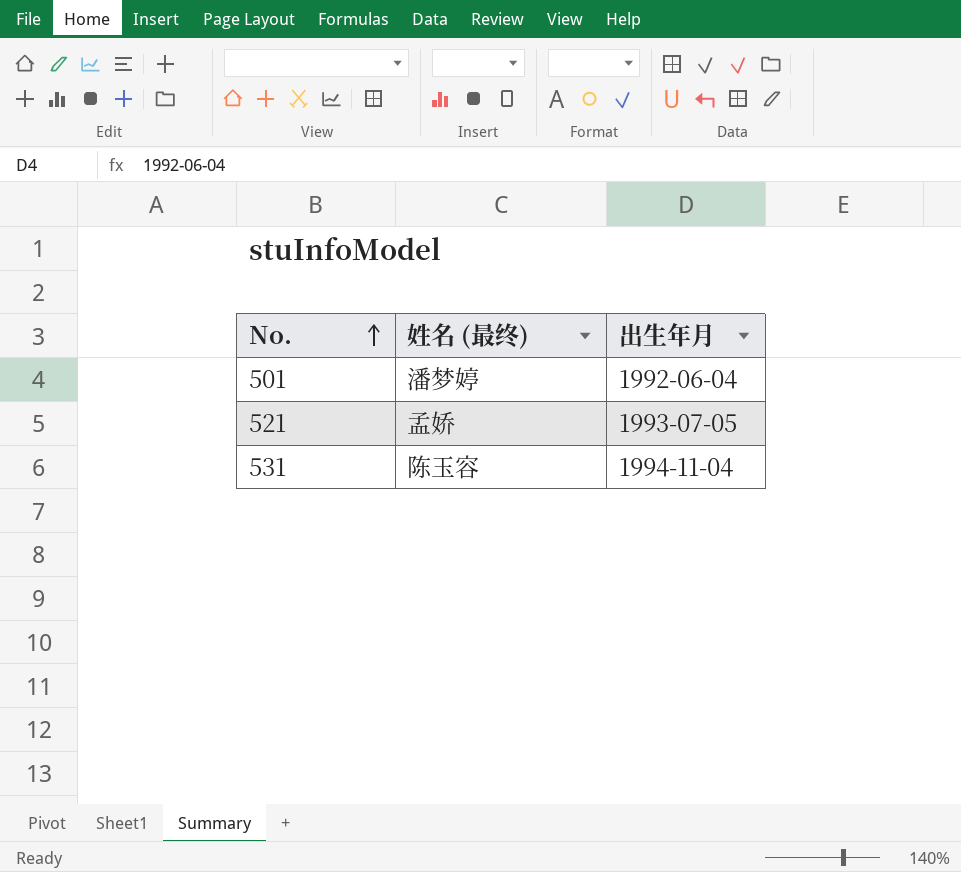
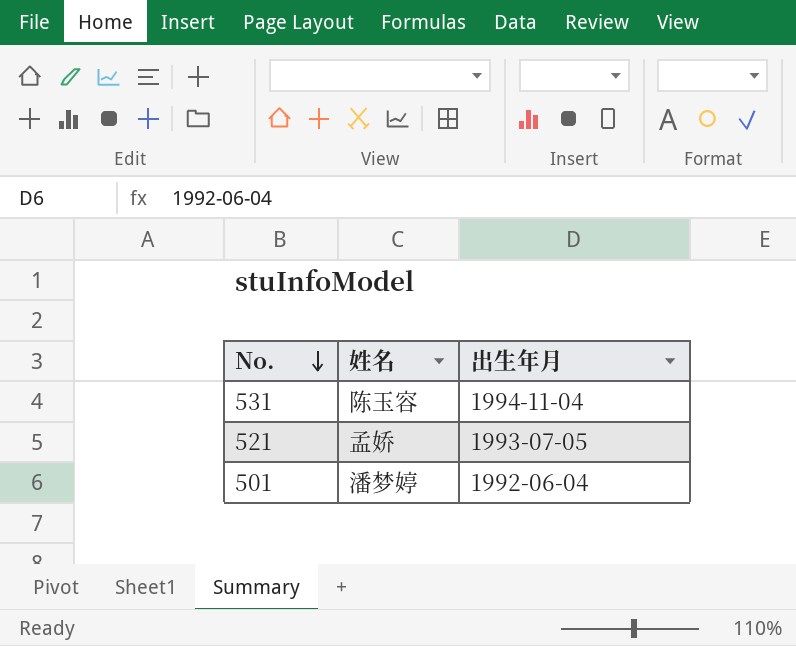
row order: No. ascending -> No. descending
column name: 姓名 (最终) -> 姓名

